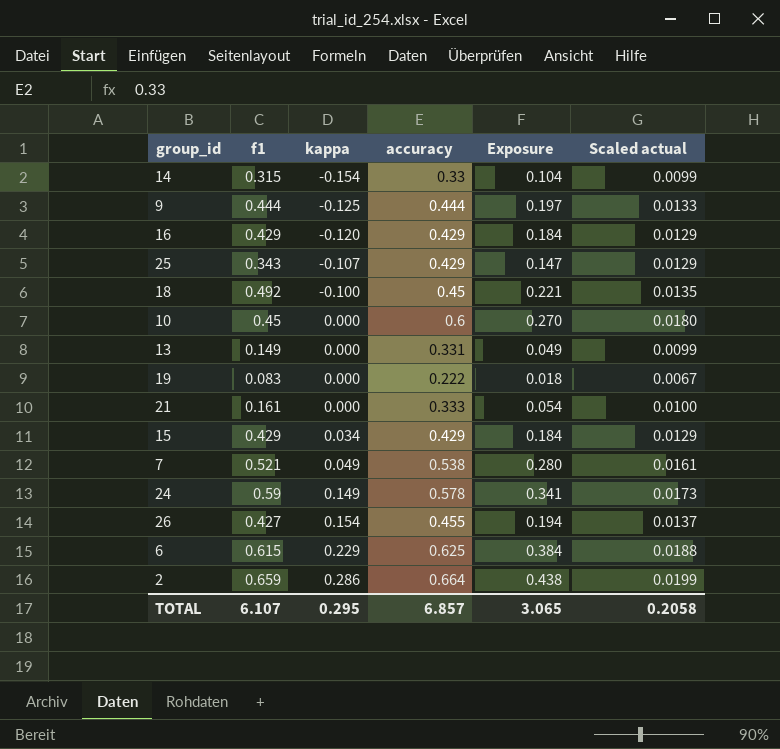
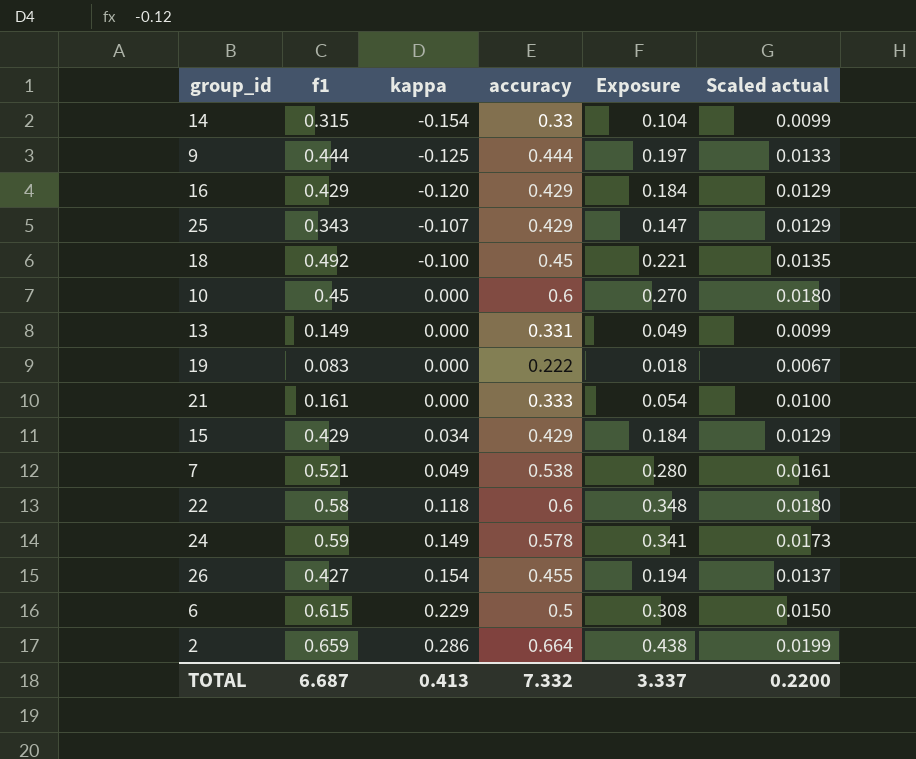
row 22: none -> 0.58 | 0.118 | 0.6 | 0.348 | 0.0180
6 | accuracy: 0.625 -> 0.5
6 | Exposure: 0.384 -> 0.308
6 | Scaled actual: 0.0188 -> 0.0150
TOTAL | f1: 6.107 -> 6.687
TOTAL | kappa: 0.295 -> 0.413
TOTAL | accuracy: 6.857 -> 7.332
TOTAL | Exposure: 3.065 -> 3.337
TOTAL | Scaled actual: 0.2058 -> 0.2200

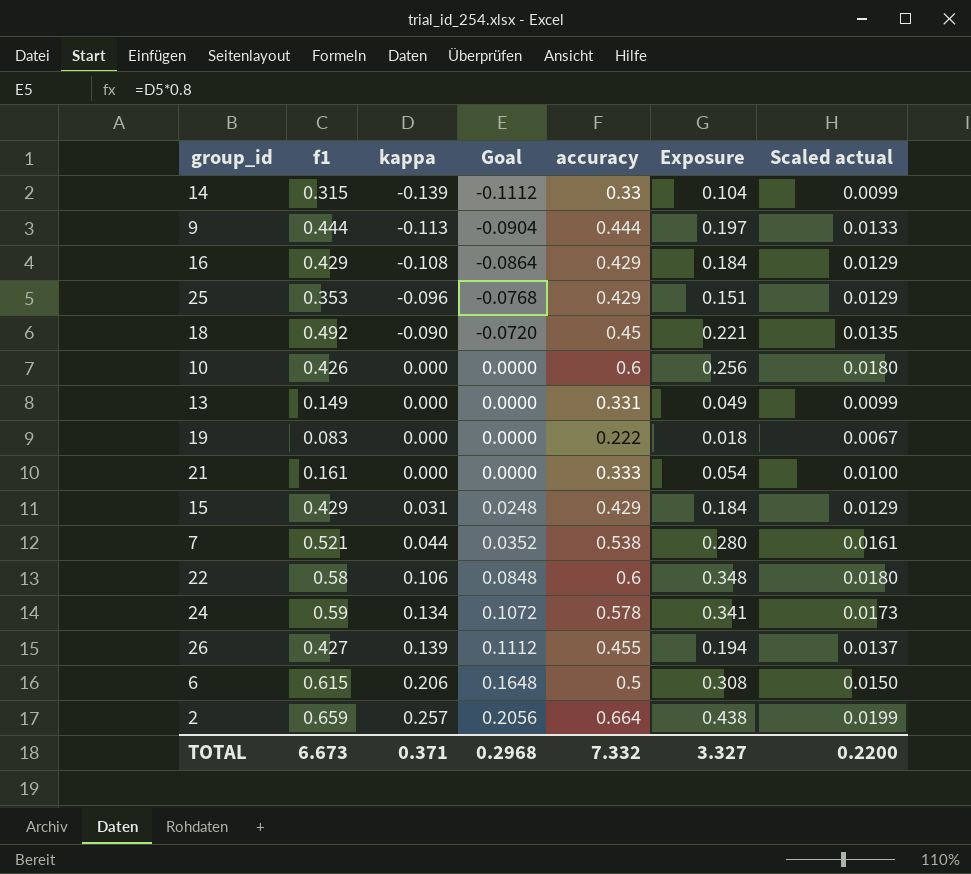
column Goal | formula: none -> [kappa] * 0.8
14 | kappa: -0.154 -> -0.139
9 | kappa: -0.125 -> -0.113
16 | kappa: -0.120 -> -0.108
25 | f1: 0.343 -> 0.353
25 | kappa: -0.107 -> -0.096
25 | Exposure: 0.147 -> 0.151
18 | kappa: -0.100 -> -0.090
10 | f1: 0.45 -> 0.426
10 | Exposure: 0.270 -> 0.256
15 | kappa: 0.034 -> 0.031
7 | kappa: 0.049 -> 0.044
22 | kappa: 0.118 -> 0.106
24 | kappa: 0.149 -> 0.134
26 | kappa: 0.154 -> 0.139
6 | kappa: 0.229 -> 0.206
2 | kappa: 0.286 -> 0.257
TOTAL | f1: 6.687 -> 6.673
TOTAL | kappa: 0.413 -> 0.371
TOTAL | Exposure: 3.337 -> 3.327

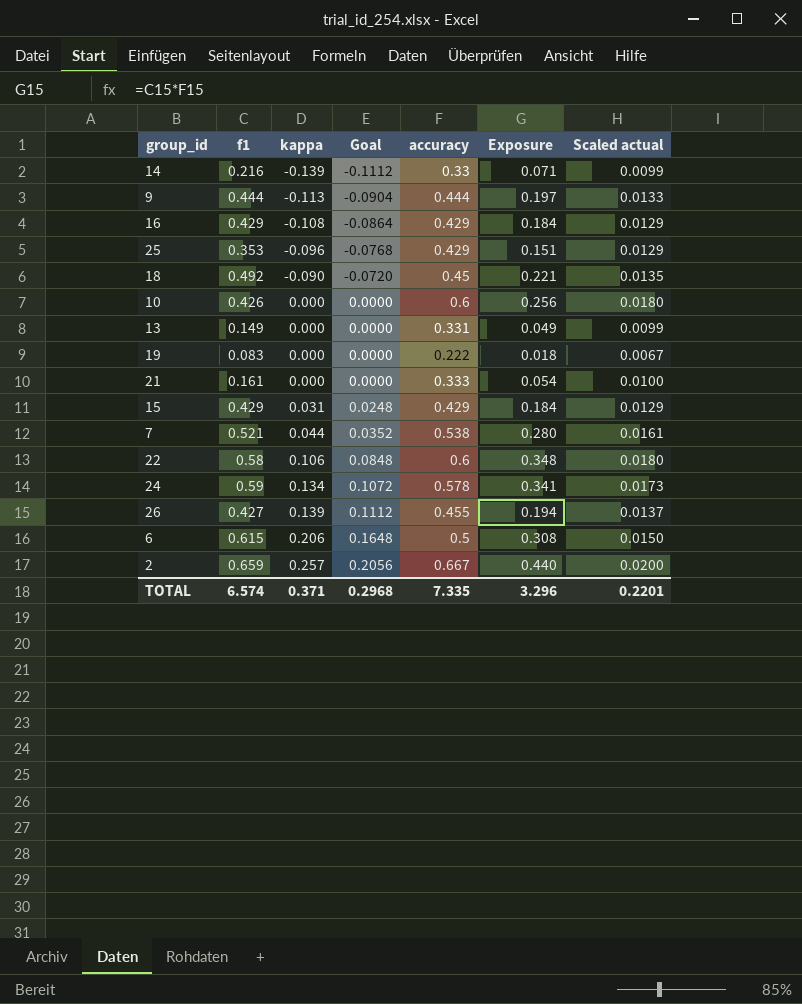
14 | f1: 0.315 -> 0.216
14 | Exposure: 0.104 -> 0.071
2 | accuracy: 0.664 -> 0.667
2 | Exposure: 0.438 -> 0.440
2 | Scaled actual: 0.0199 -> 0.0200
TOTAL | f1: 6.673 -> 6.574
TOTAL | accuracy: 7.332 -> 7.335
TOTAL | Exposure: 3.327 -> 3.296
TOTAL | Scaled actual: 0.2200 -> 0.2201

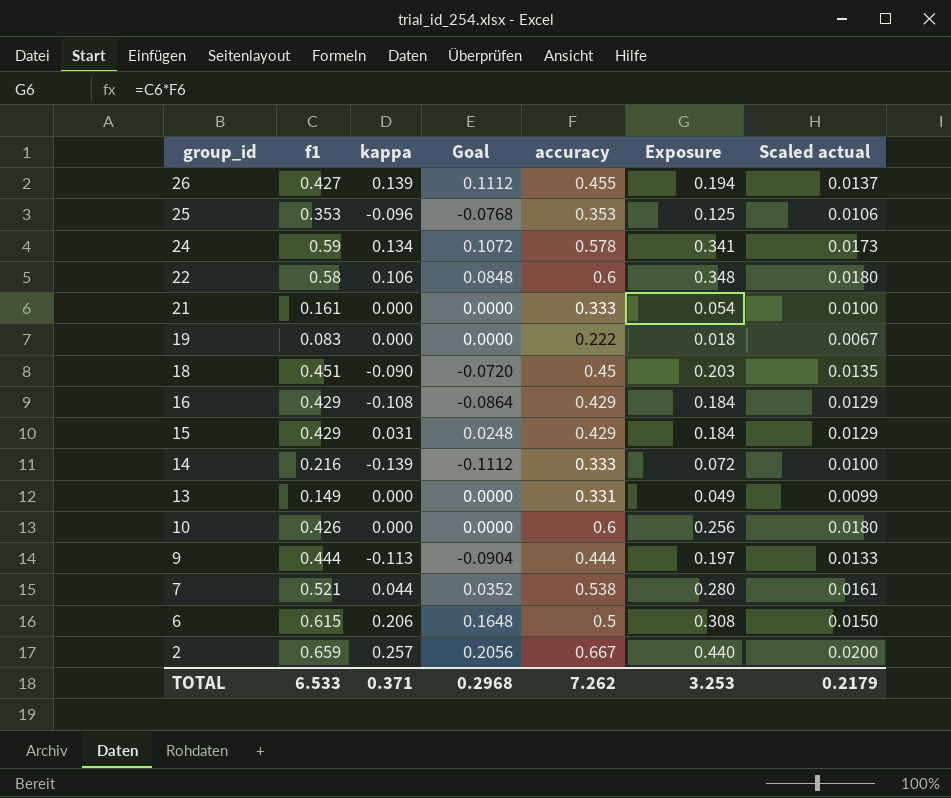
row order: kappa ascending -> group_id descending
25 | accuracy: 0.429 -> 0.353
25 | Exposure: 0.151 -> 0.125
25 | Scaled actual: 0.0129 -> 0.0106
18 | f1: 0.492 -> 0.451
18 | Exposure: 0.221 -> 0.203
14 | accuracy: 0.33 -> 0.333
14 | Exposure: 0.071 -> 0.072
14 | Scaled actual: 0.0099 -> 0.0100
TOTAL | f1: 6.574 -> 6.533
TOTAL | accuracy: 7.335 -> 7.262
TOTAL | Exposure: 3.296 -> 3.253
TOTAL | Scaled actual: 0.2201 -> 0.2179

